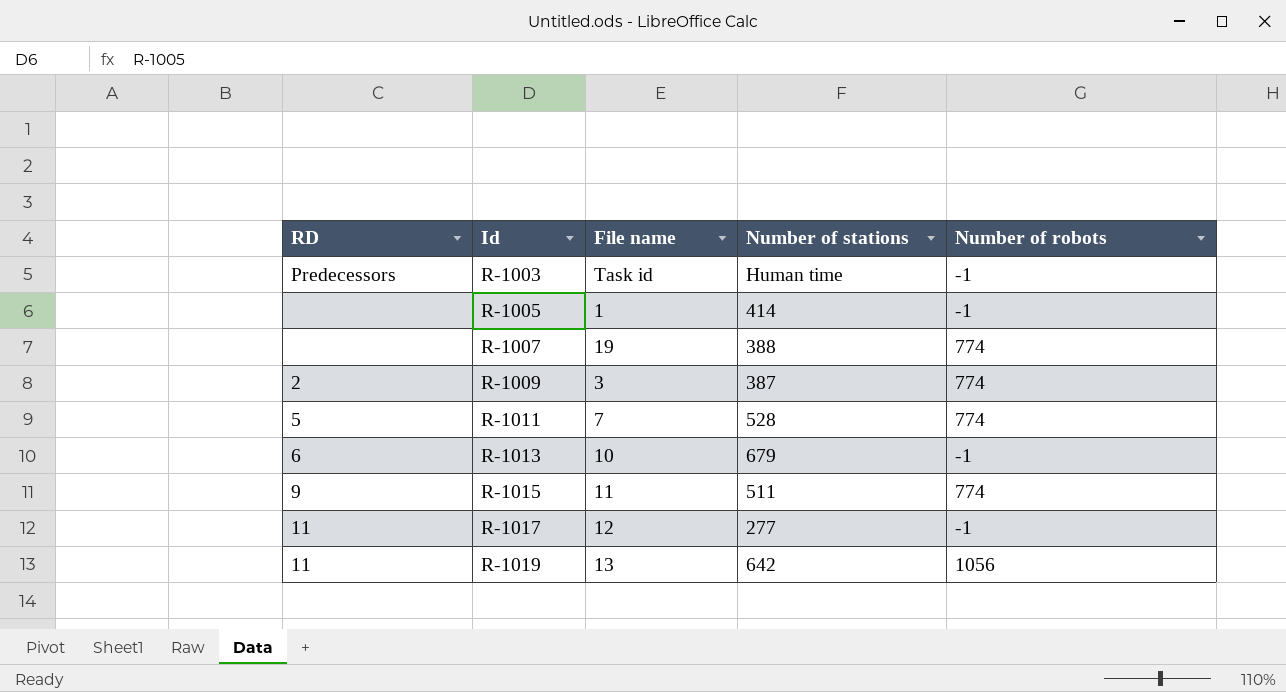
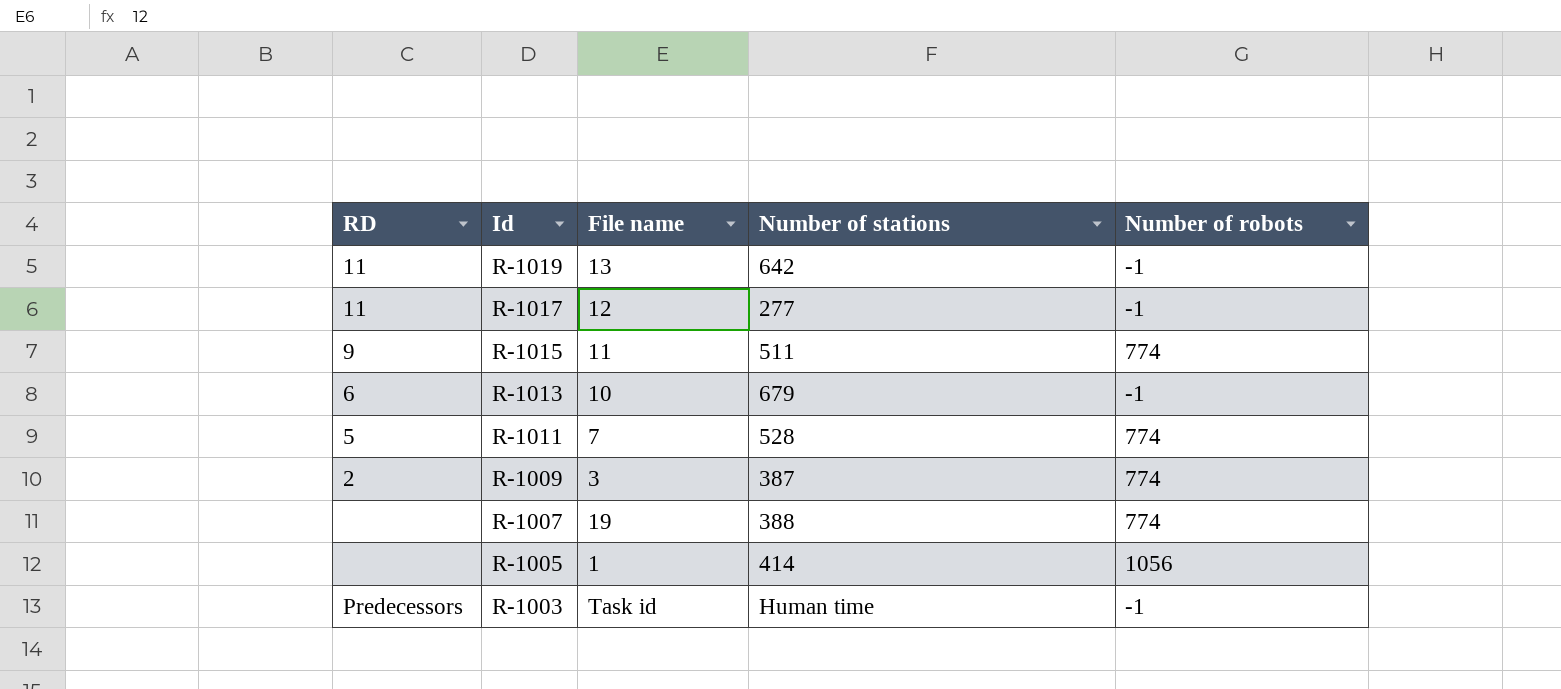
row order: Id ascending -> Id descending
R-1019 | Number of robots: 1056 -> -1
R-1005 | Number of robots: -1 -> 1056

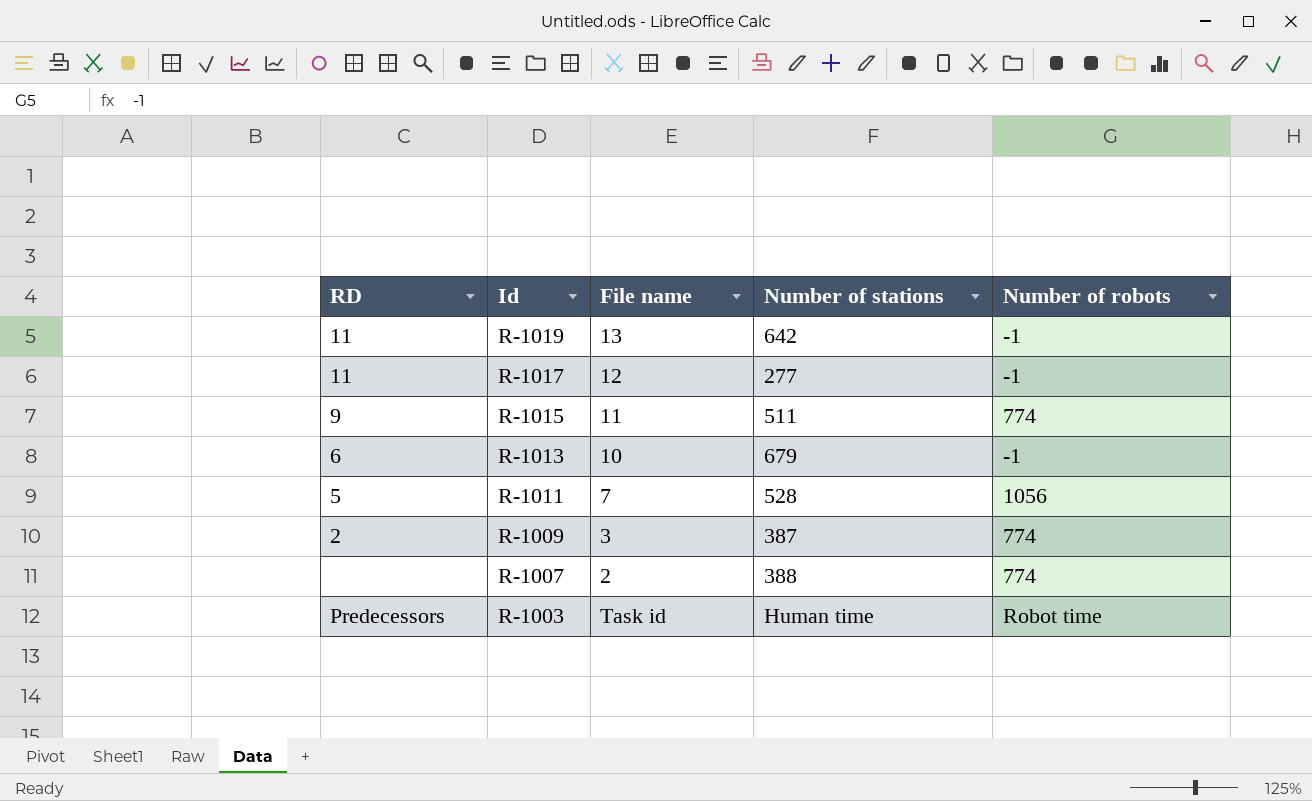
row R-1005: none | 1 | 414 | 1056 -> none
R-1011 | Number of robots: 774 -> 1056
R-1007 | File name: 19 -> 2
R-1003 | Number of robots: -1 -> Robot time

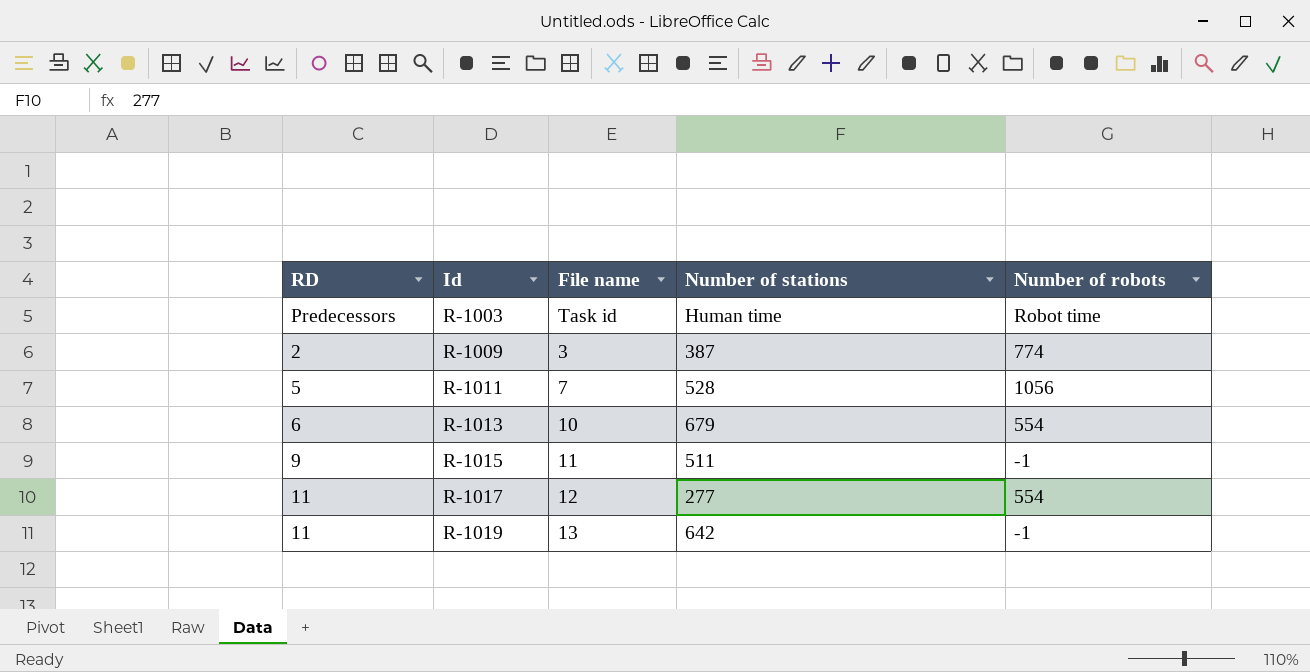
row order: Id descending -> Id ascending
row R-1007: none | 2 | 388 | 774 -> none
R-1013 | Number of robots: -1 -> 554
R-1015 | Number of robots: 774 -> -1
R-1017 | Number of robots: -1 -> 554

